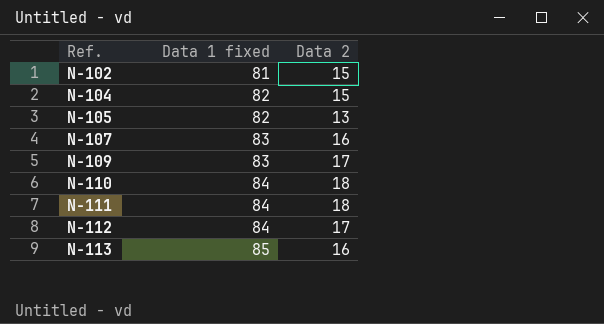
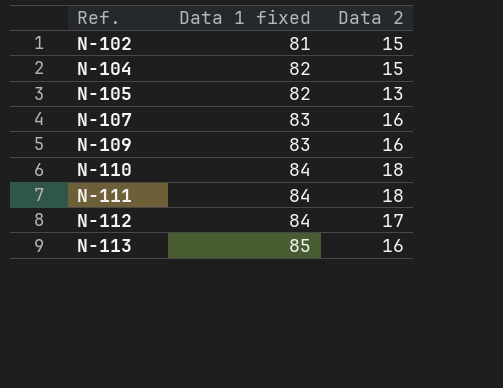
N-109 | Data 2: 17 -> 16

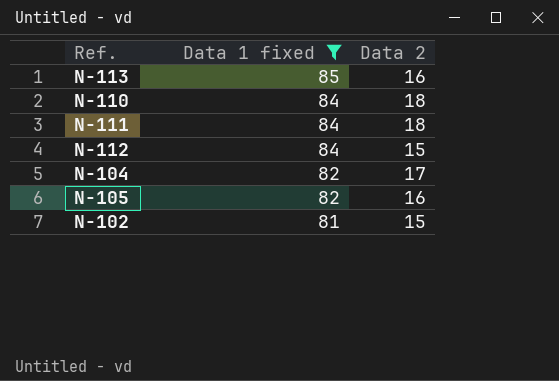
filter: none -> Data 1 fixed != 83
row order: Ref. ascending -> Data 1 fixed descending
N-112 | Data 2: 17 -> 15
N-104 | Data 2: 15 -> 17
N-105 | Data 2: 13 -> 16

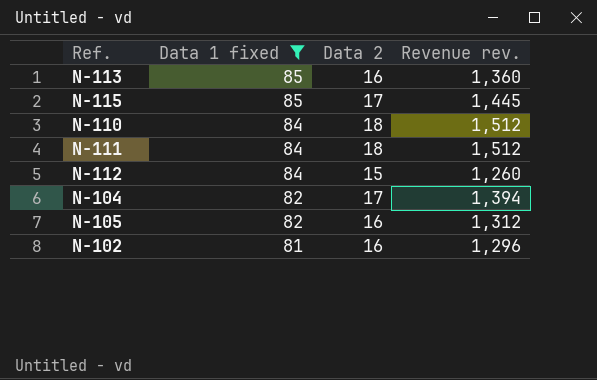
column Revenue rev. | formula: none -> [Data 1 fixed] * [Data 2]
row N-115: none -> 85 | 17 | 1,445
N-102 | Data 2: 15 -> 16

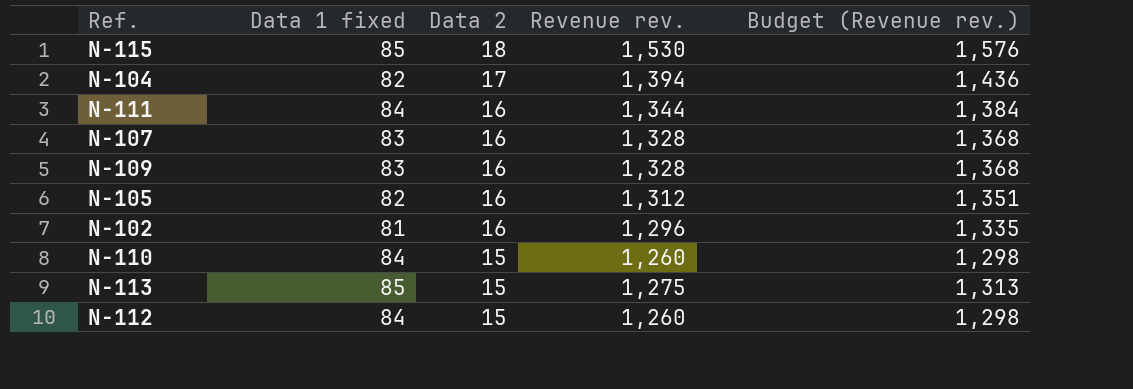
filter: Data 1 fixed != 83 -> none
row order: Data 1 fixed descending -> Data 2 descending
column Budget (Revenue rev.) | formula: none -> [Revenue rev.] * 1.03
N-115 | Data 2: 17 -> 18
N-115 | Revenue rev.: 1,445 -> 1,530
N-111 | Data 2: 18 -> 16
N-111 | Revenue rev.: 1,512 -> 1,344
N-110 | Data 2: 18 -> 15
N-110 | Revenue rev.: 1,512 -> 1,260
N-113 | Data 2: 16 -> 15
N-113 | Revenue rev.: 1,360 -> 1,275

